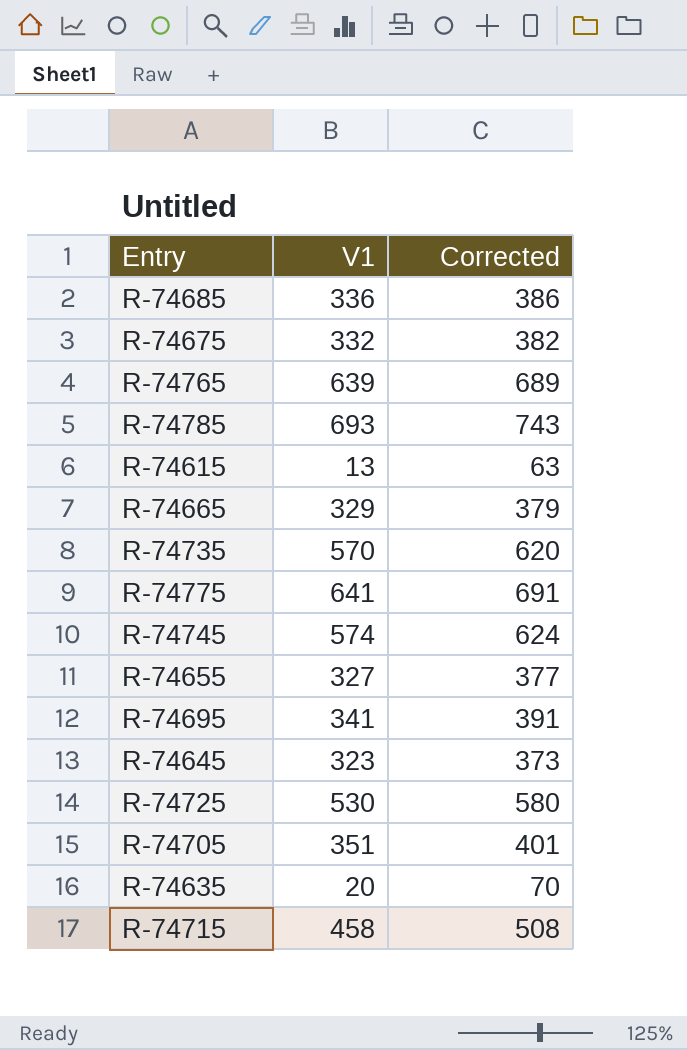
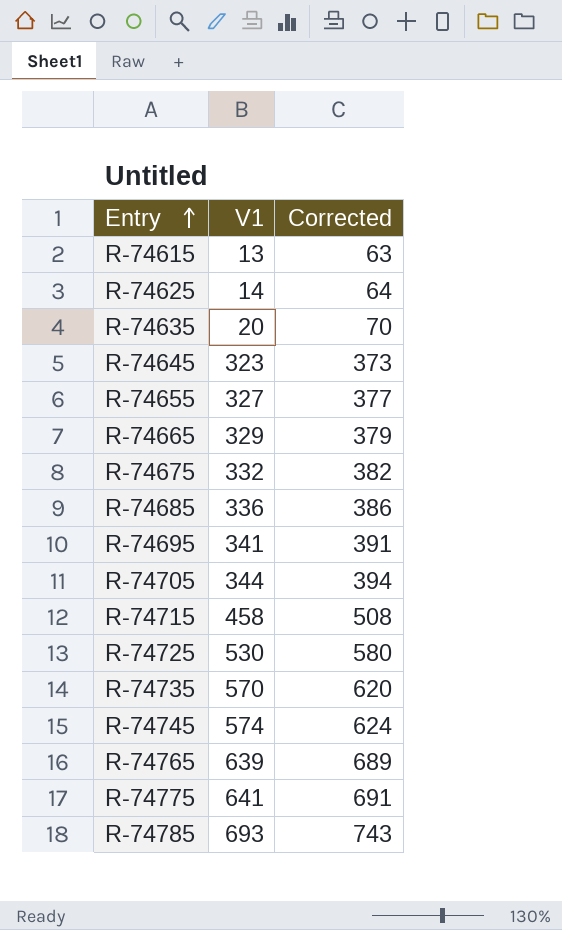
row order: none -> Entry ascending
row R-74625: none -> 14 | 64
R-74705 | V1: 351 -> 344
R-74705 | Corrected: 401 -> 394

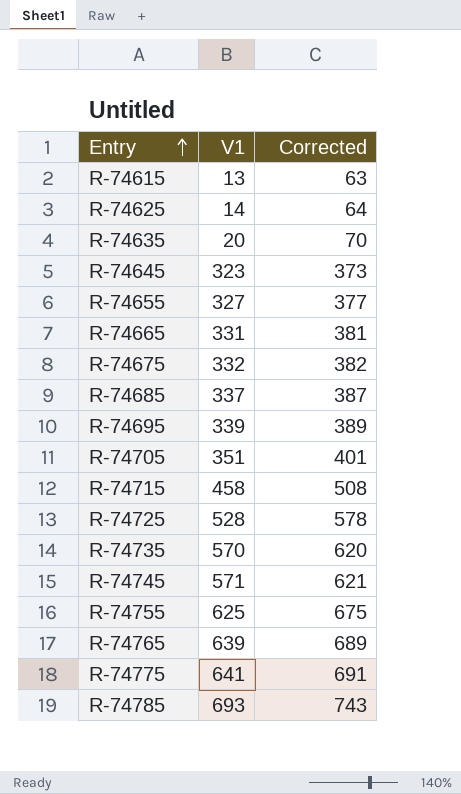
R-74665 | V1: 329 -> 331
R-74665 | Corrected: 379 -> 381
R-74685 | V1: 336 -> 337
R-74685 | Corrected: 386 -> 387
R-74695 | V1: 341 -> 339
R-74695 | Corrected: 391 -> 389
R-74705 | V1: 344 -> 351
R-74705 | Corrected: 394 -> 401
R-74725 | V1: 530 -> 528
R-74725 | Corrected: 580 -> 578
R-74745 | V1: 574 -> 571
R-74745 | Corrected: 624 -> 621
row R-74755: none -> 625 | 675

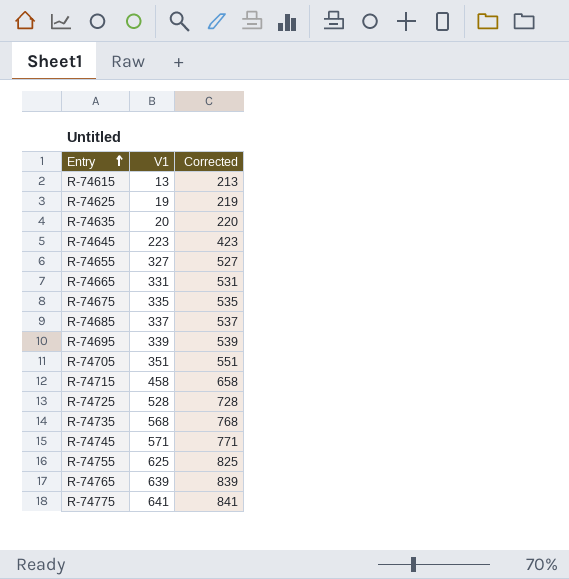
column Corrected | formula: [V1] + 50 -> [V1] + 200
row R-74785: 693 | 743 -> none
R-74625 | V1: 14 -> 19
R-74645 | V1: 323 -> 223
R-74675 | V1: 332 -> 335
R-74735 | V1: 570 -> 568

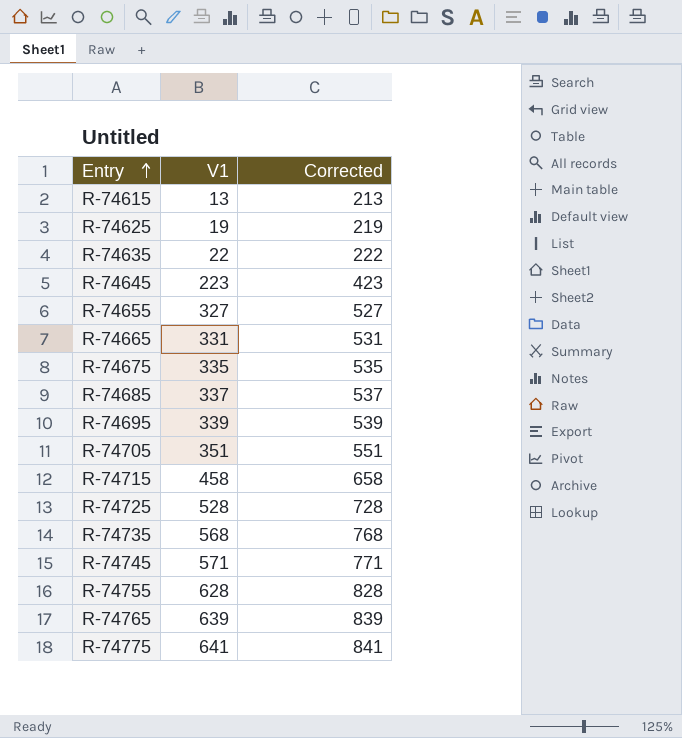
R-74635 | V1: 20 -> 22
R-74635 | Corrected: 220 -> 222
R-74755 | V1: 625 -> 628
R-74755 | Corrected: 825 -> 828

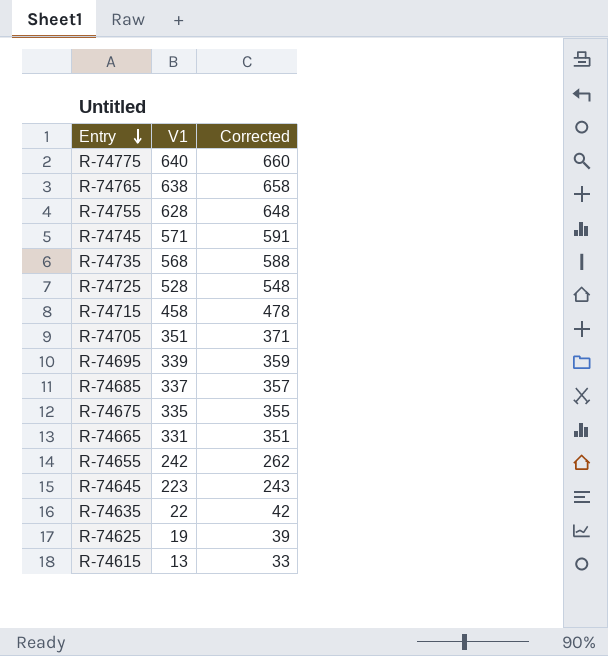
row order: Entry ascending -> Entry descending
column Corrected | formula: [V1] + 200 -> [V1] + 20
R-74775 | V1: 641 -> 640
R-74765 | V1: 639 -> 638
R-74655 | V1: 327 -> 242

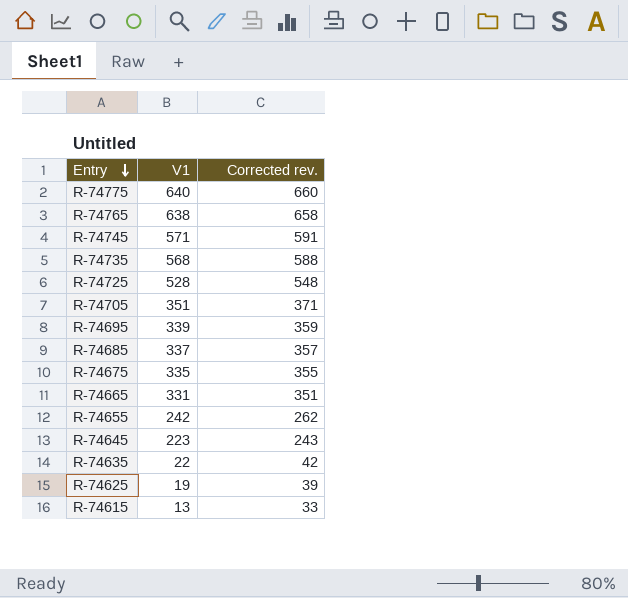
column name: Corrected -> Corrected rev.
row R-74755: 628 | 648 -> none
row R-74715: 458 | 478 -> none

